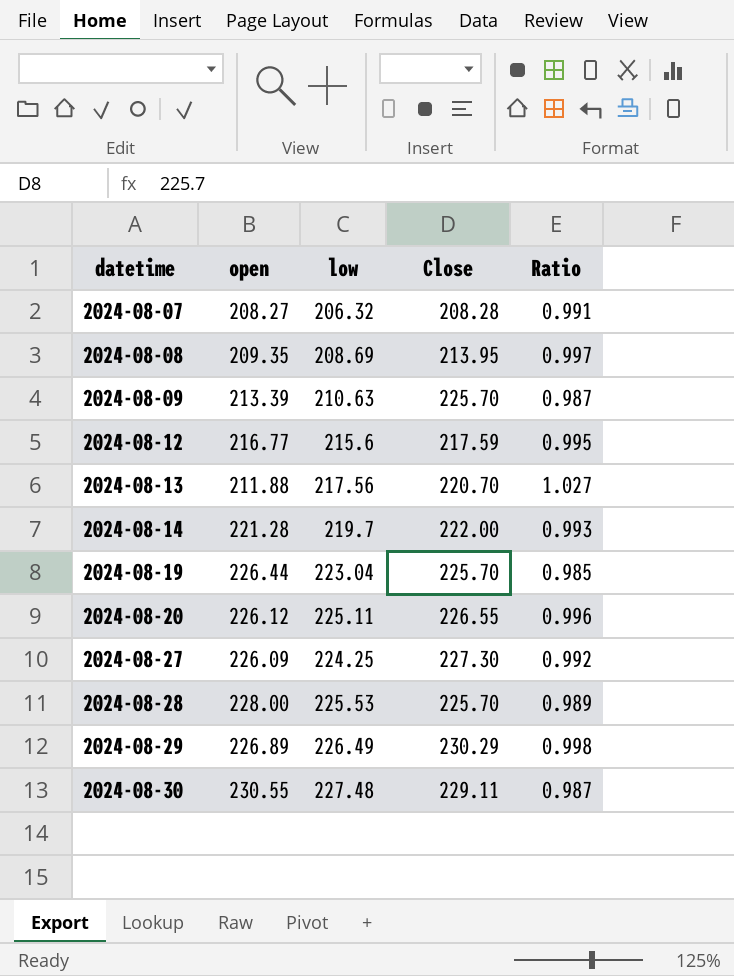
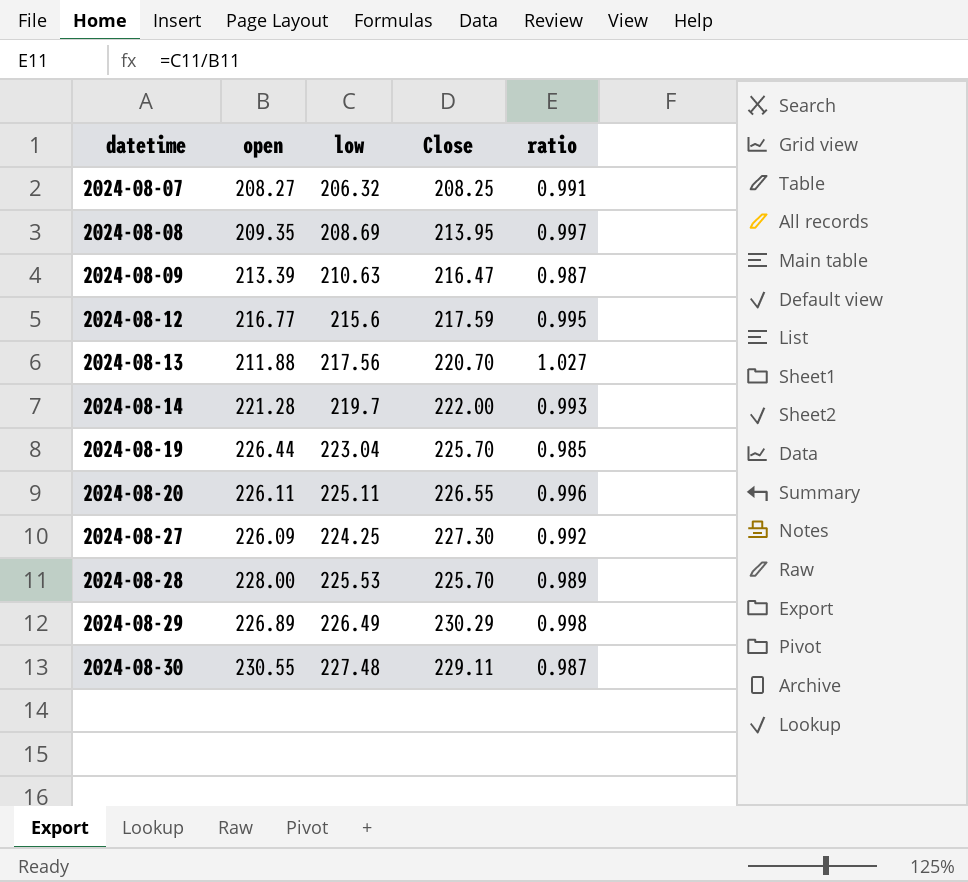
column name: Ratio -> ratio
2024-08-07 | Close: 208.28 -> 208.25
2024-08-09 | Close: 225.70 -> 216.47
2024-08-20 | open: 226.12 -> 226.11

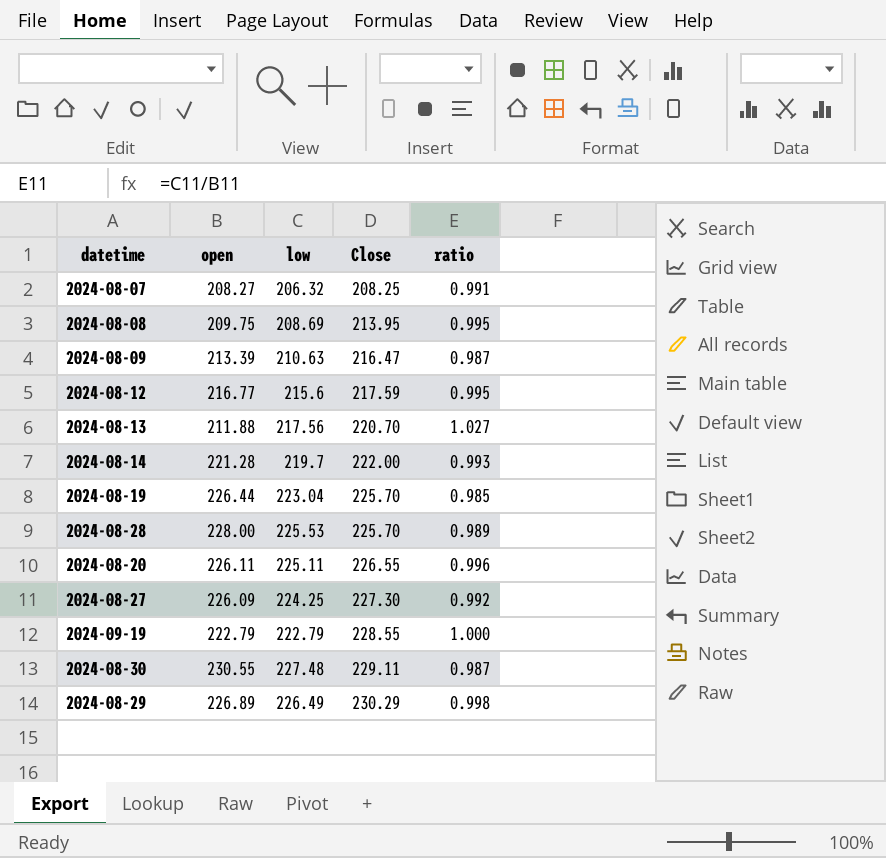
row order: datetime ascending -> Close ascending
2024-08-08 | open: 209.35 -> 209.75
2024-08-08 | ratio: 0.997 -> 0.995
row 2024-09-19: none -> 222.79 | 222.79 | 228.55 | 1.000

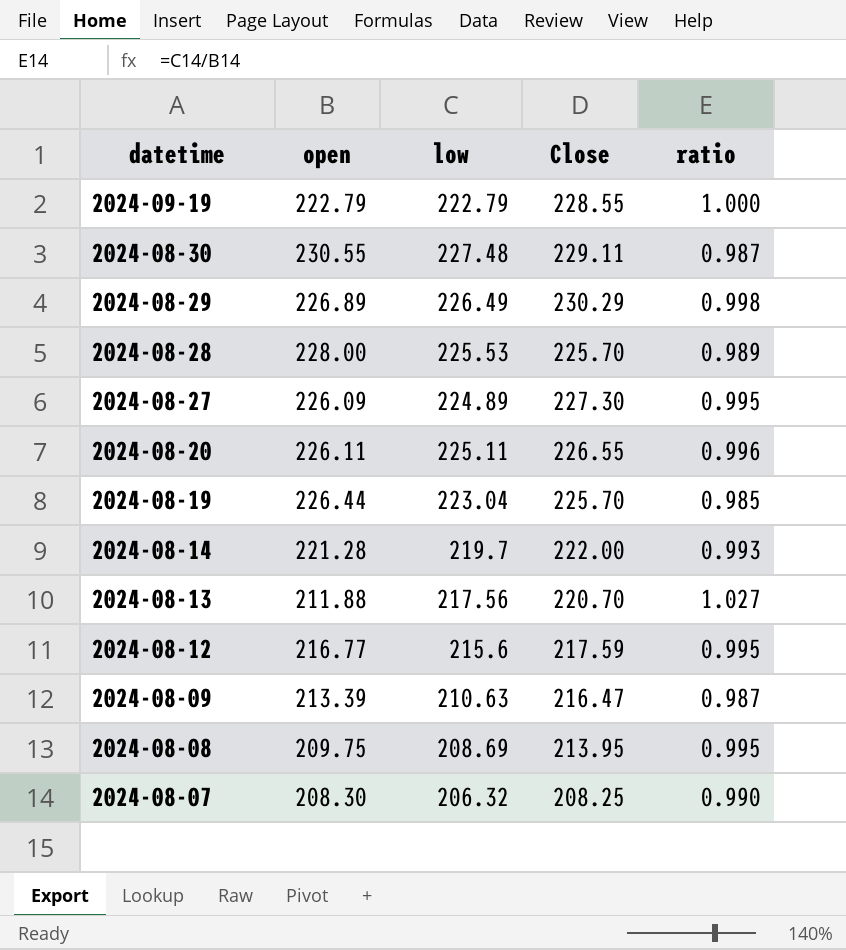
row order: Close ascending -> datetime descending
2024-08-27 | low: 224.25 -> 224.89
2024-08-27 | ratio: 0.992 -> 0.995
2024-08-07 | open: 208.27 -> 208.30
2024-08-07 | ratio: 0.991 -> 0.990

